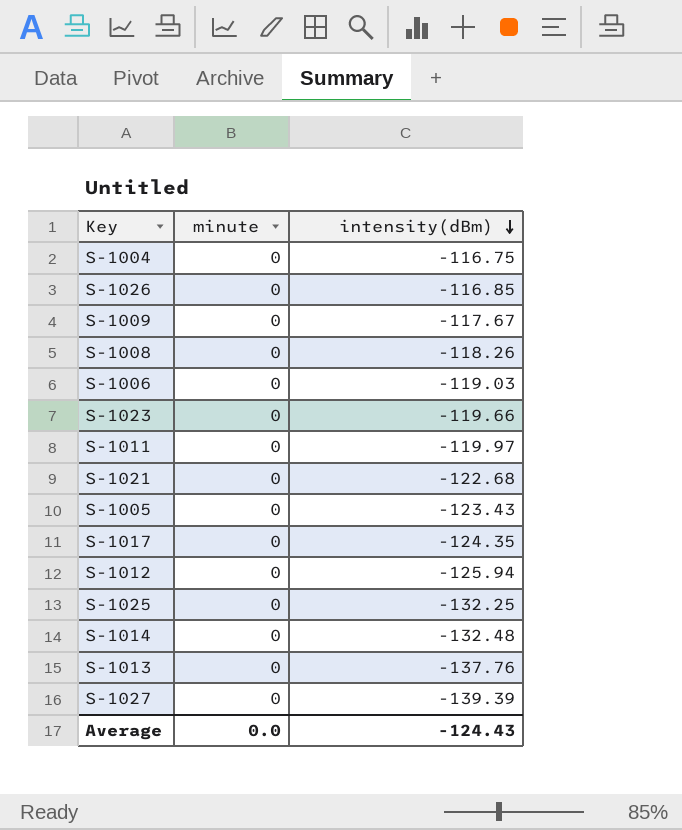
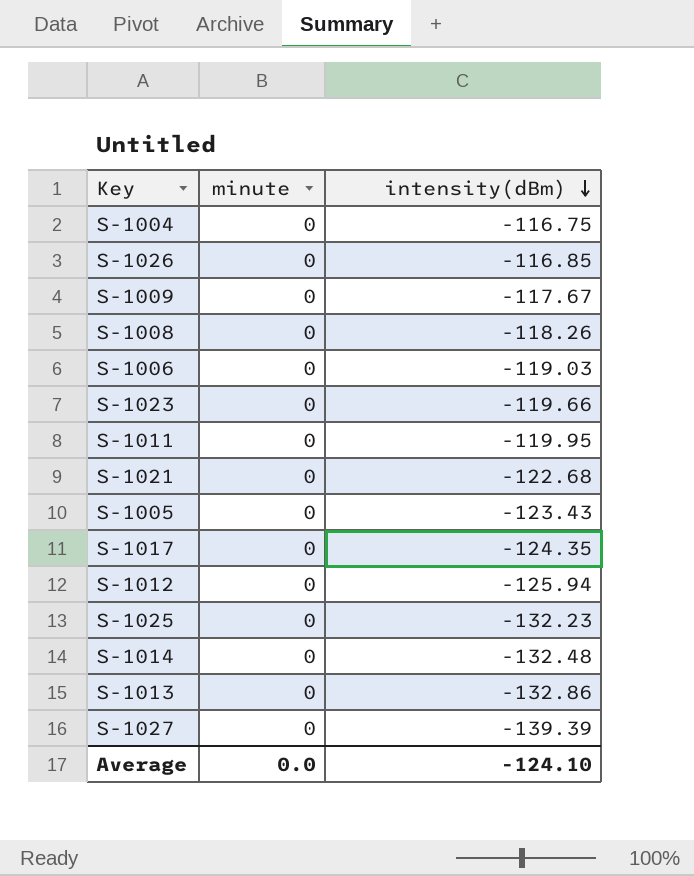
S-1011 | intensity(dBm): -119.97 -> -119.95
S-1025 | intensity(dBm): -132.25 -> -132.23
S-1013 | intensity(dBm): -137.76 -> -132.86
Average | intensity(dBm): -124.43 -> -124.10

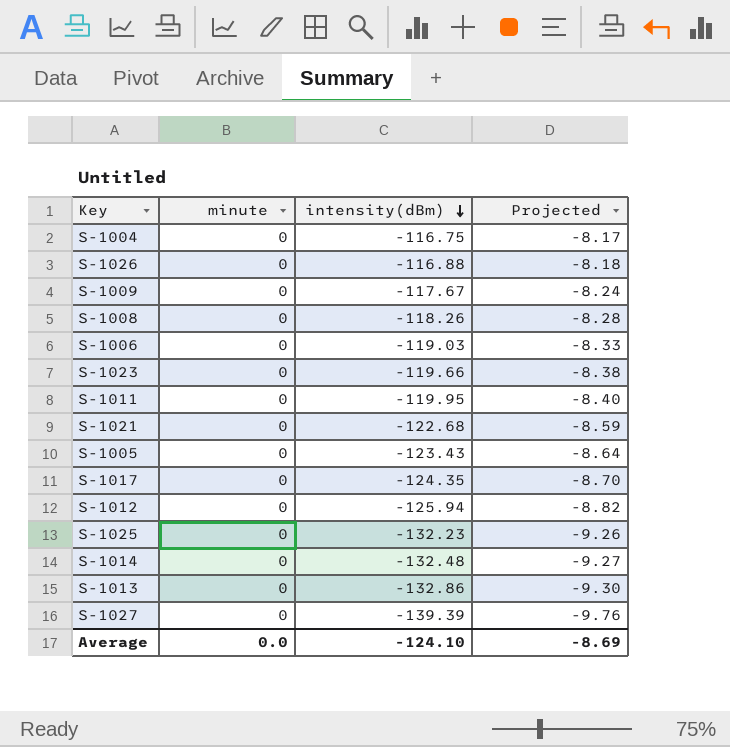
column Projected | formula: none -> [intensity(dBm)] * 0.07
S-1026 | intensity(dBm): -116.85 -> -116.88

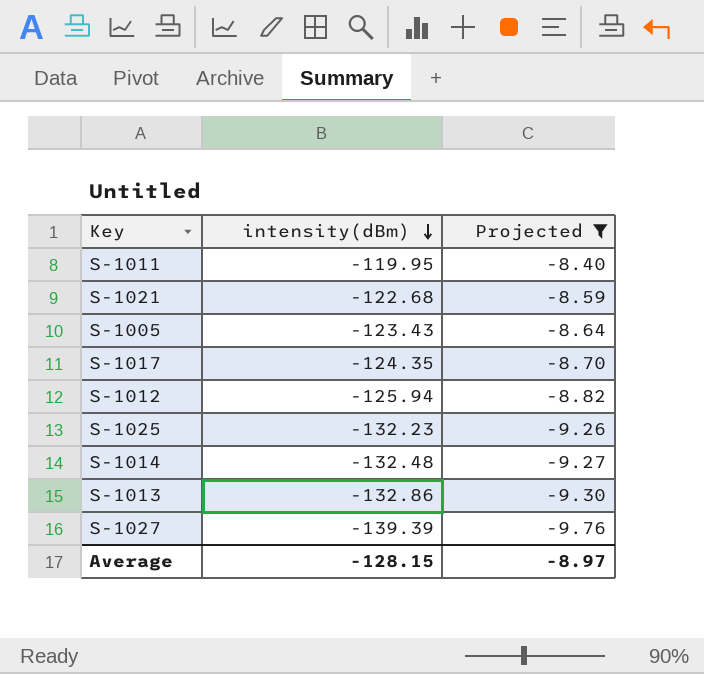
filter: none -> Projected <= -8.40
column minute | position: 2 -> none
Average | intensity(dBm): -124.10 -> -128.15
Average | Projected: -8.69 -> -8.97

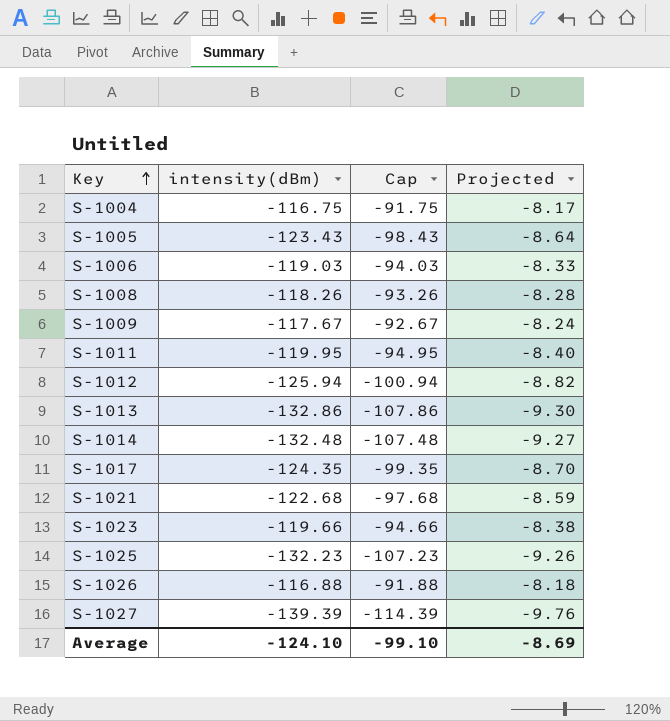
filter: Projected <= -8.40 -> none
row order: intensity(dBm) descending -> Key ascending
column Cap | formula: none -> [intensity(dBm)] + 25
Average | intensity(dBm): -128.15 -> -124.10
Average | Projected: -8.97 -> -8.69

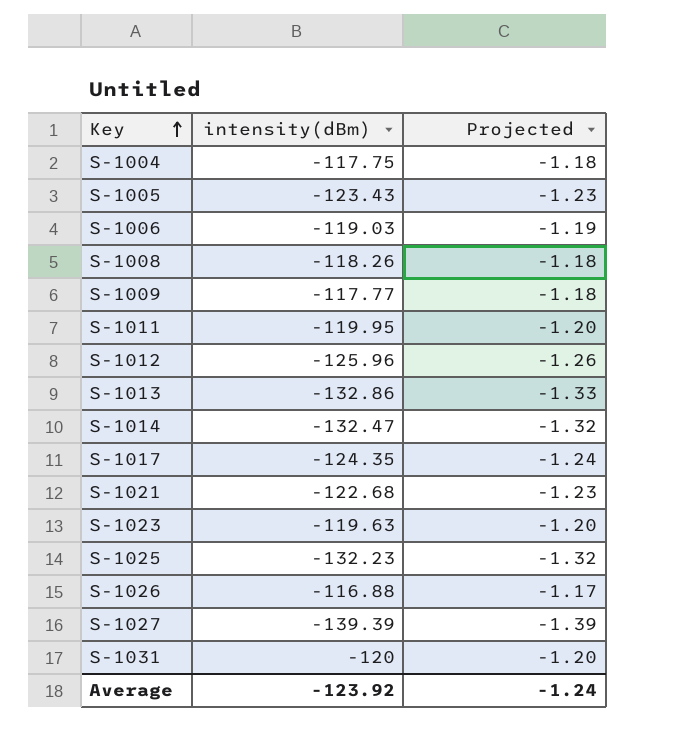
column Cap | formula: [intensity(dBm)] + 25 -> none
column Projected | formula: [intensity(dBm)] * 0.07 -> [intensity(dBm)] * 0.01
S-1004 | intensity(dBm): -116.75 -> -117.75
S-1009 | intensity(dBm): -117.67 -> -117.77
S-1012 | intensity(dBm): -125.94 -> -125.96
S-1014 | intensity(dBm): -132.48 -> -132.47
S-1023 | intensity(dBm): -119.66 -> -119.63
row S-1031: none -> -120 | -1.20
Average | intensity(dBm): -124.10 -> -123.92
Average | Projected: -8.69 -> -1.24

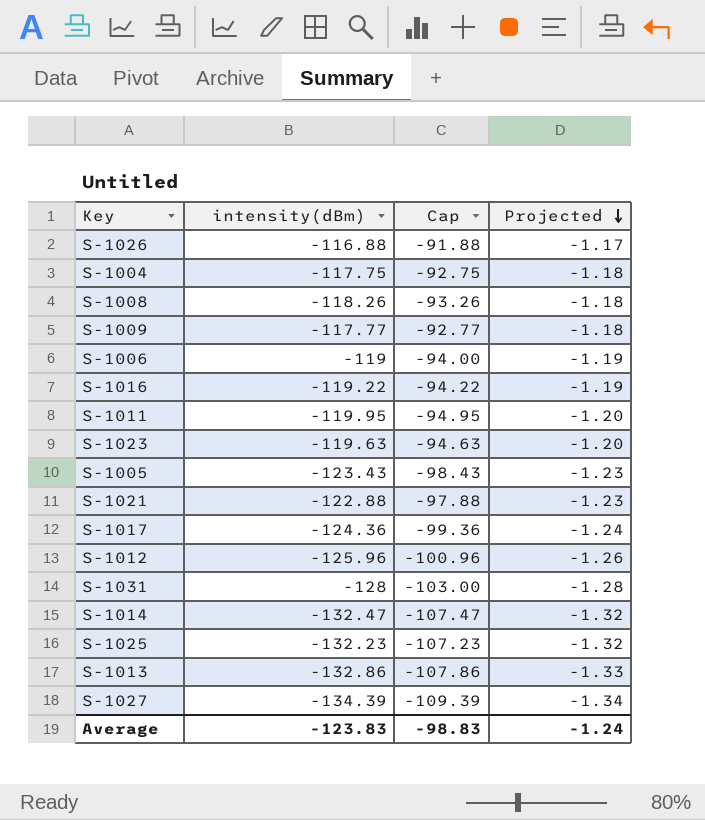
row order: Key ascending -> Projected descending
column Cap | formula: none -> [intensity(dBm)] + 25
S-1006 | intensity(dBm): -119.03 -> -119
row S-1016: none -> -119.22 | -94.22 | -1.19
S-1021 | intensity(dBm): -122.68 -> -122.88
S-1017 | intensity(dBm): -124.35 -> -124.36
S-1031 | intensity(dBm): -120 -> -128
S-1031 | Projected: -1.20 -> -1.28
S-1027 | intensity(dBm): -139.39 -> -134.39
S-1027 | Projected: -1.39 -> -1.34
Average | intensity(dBm): -123.92 -> -123.83

